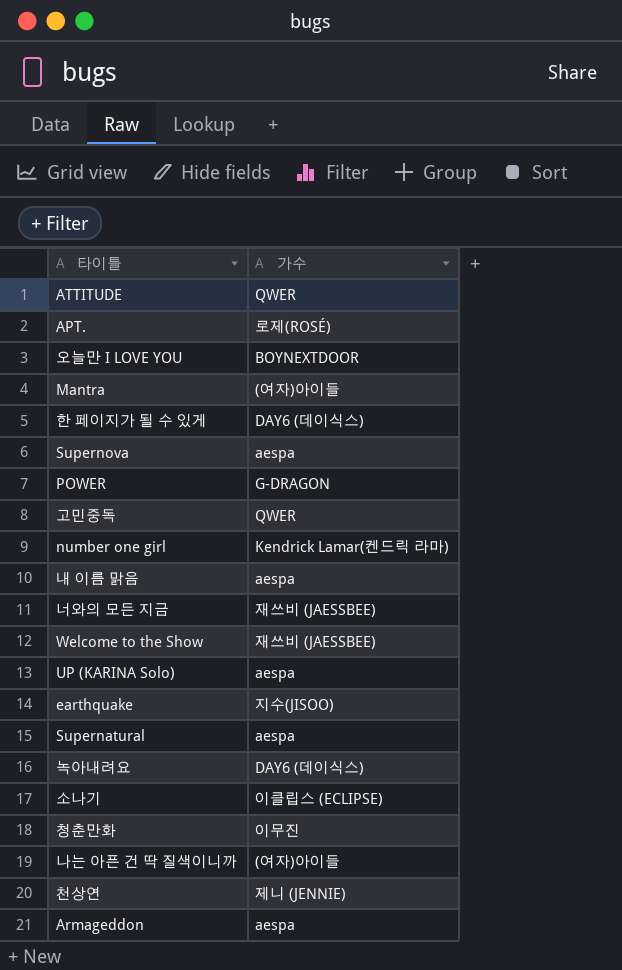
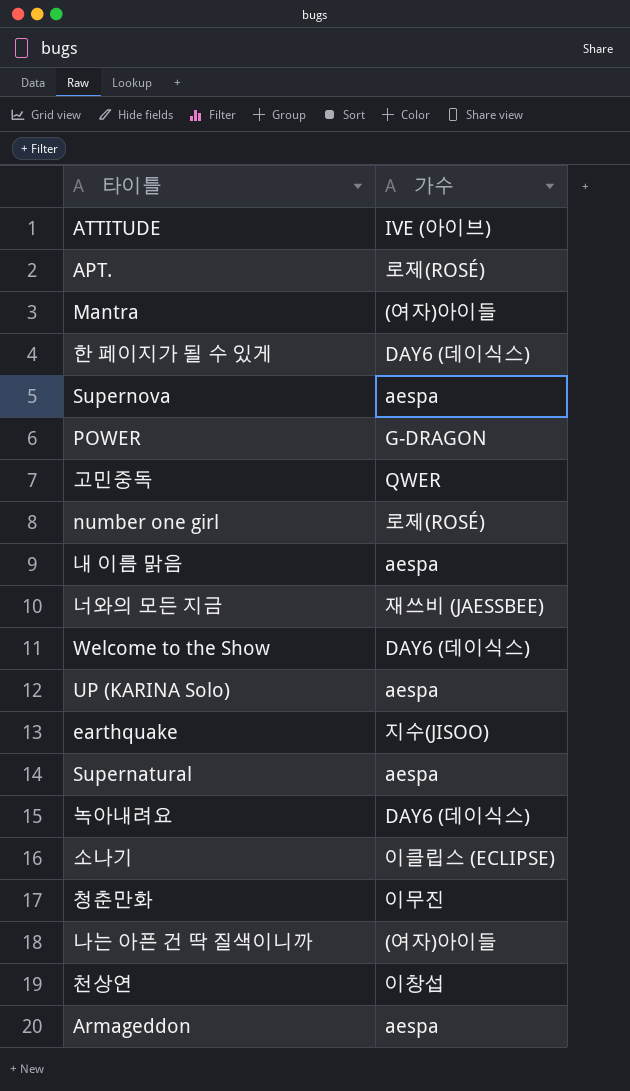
row 오늘만 I LOVE YOU: BOYNEXTDOOR -> none
ATTITUDE | 가수: QWER -> IVE (아이브)
number one girl | 가수: Kendrick Lamar(켄드릭 라마) -> 로제(ROSÉ)
Welcome to the Show | 가수: 재쓰비 (JAESSBEE) -> DAY6 (데이식스)
천상연 | 가수: 제니 (JENNIE) -> 이창섭

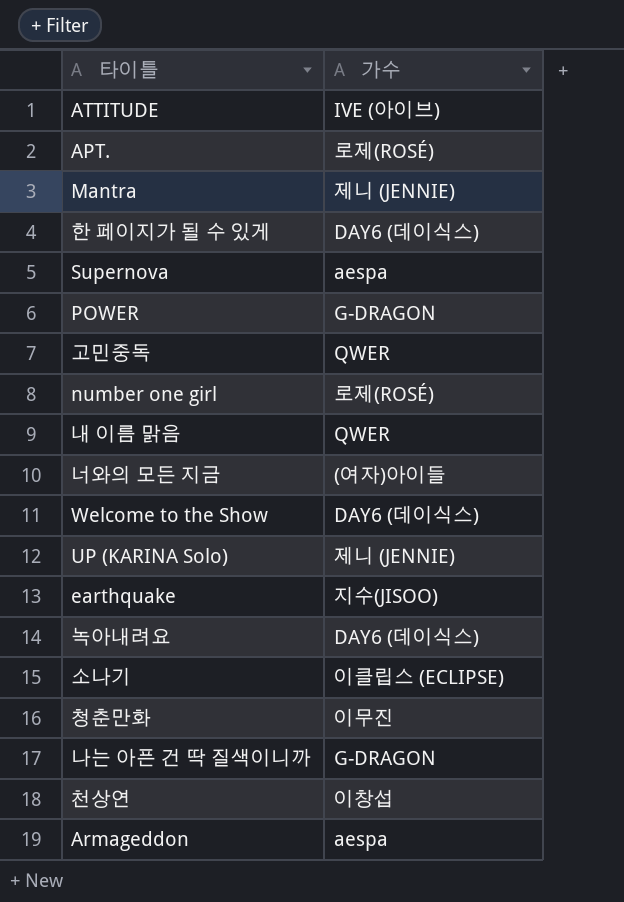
row Supernatural: aespa -> none
Mantra | 가수: (여자)아이들 -> 제니 (JENNIE)
내 이름 맑음 | 가수: aespa -> QWER
너와의 모든 지금 | 가수: 재쓰비 (JAESSBEE) -> (여자)아이들
UP (KARINA Solo) | 가수: aespa -> 제니 (JENNIE)
나는 아픈 건 딱 질색이니까 | 가수: (여자)아이들 -> G-DRAGON

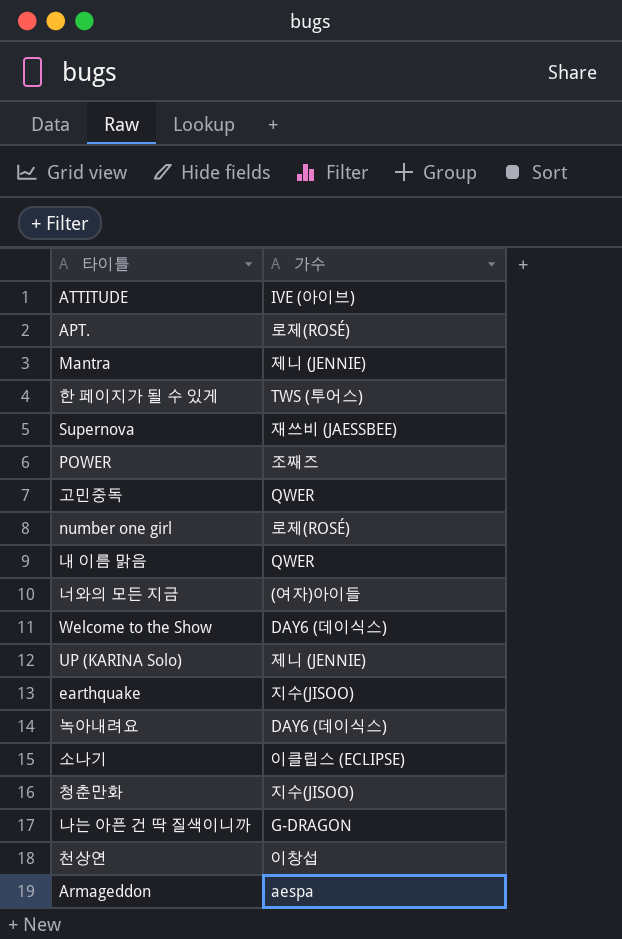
한 페이지가 될 수 있게 | 가수: DAY6 (데이식스) -> TWS (투어스)
Supernova | 가수: aespa -> 재쓰비 (JAESSBEE)
POWER | 가수: G-DRAGON -> 조째즈
청춘만화 | 가수: 이무진 -> 지수(JISOO)

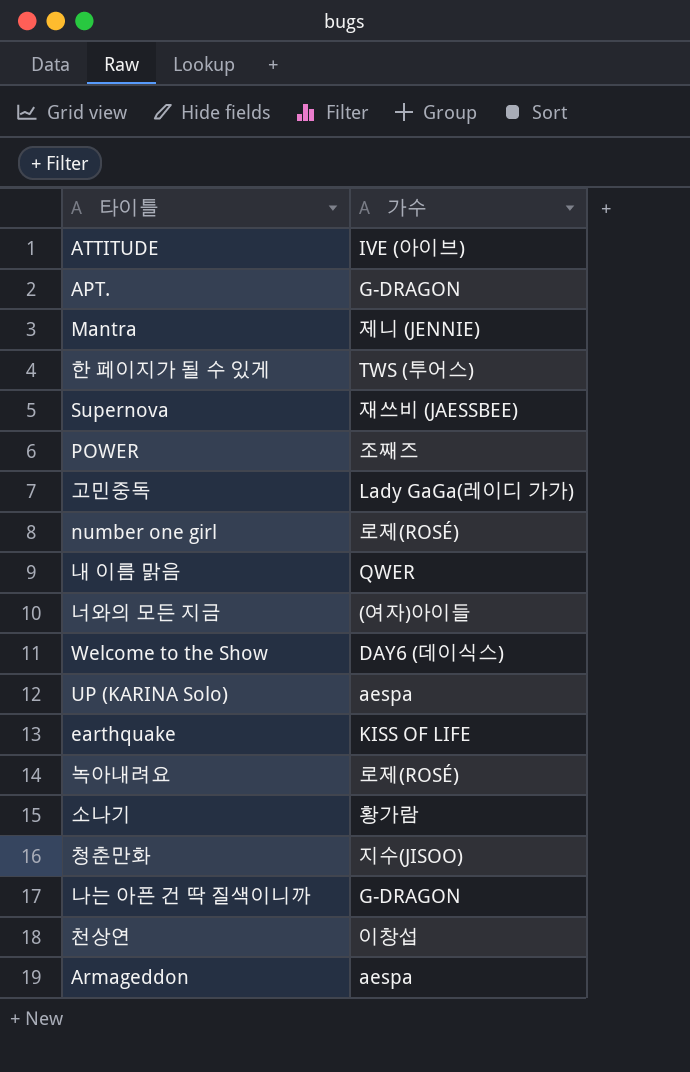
APT. | 가수: 로제(ROSÉ) -> G-DRAGON
고민중독 | 가수: QWER -> Lady GaGa(레이디 가가)
UP (KARINA Solo) | 가수: 제니 (JENNIE) -> aespa
earthquake | 가수: 지수(JISOO) -> KISS OF LIFE
녹아내려요 | 가수: DAY6 (데이식스) -> 로제(ROSÉ)
소나기 | 가수: 이클립스 (ECLIPSE) -> 황가람

